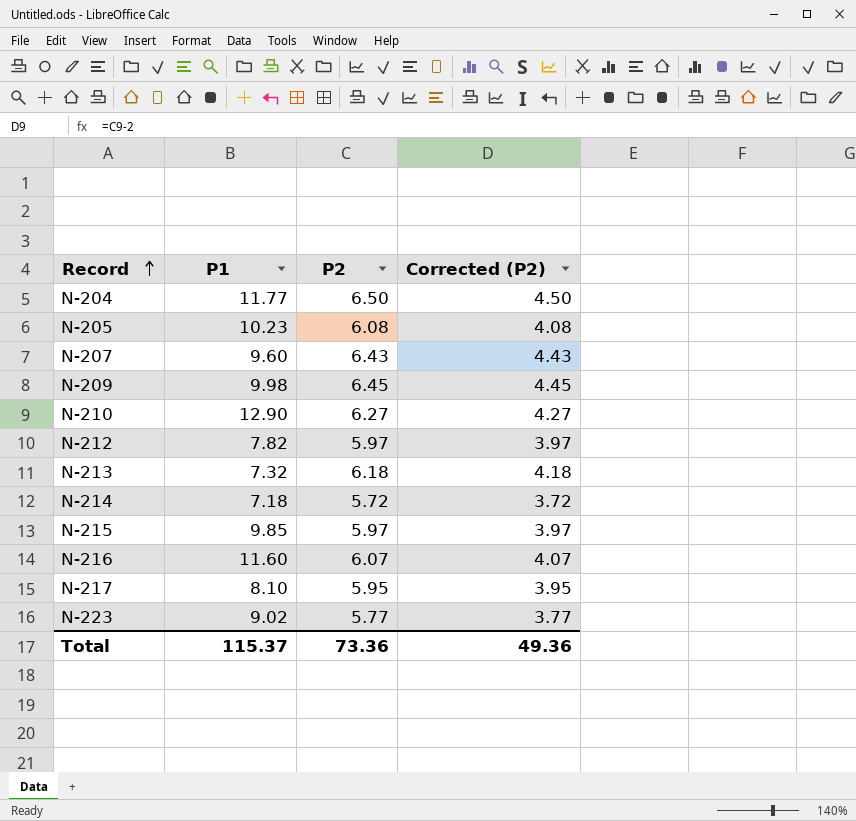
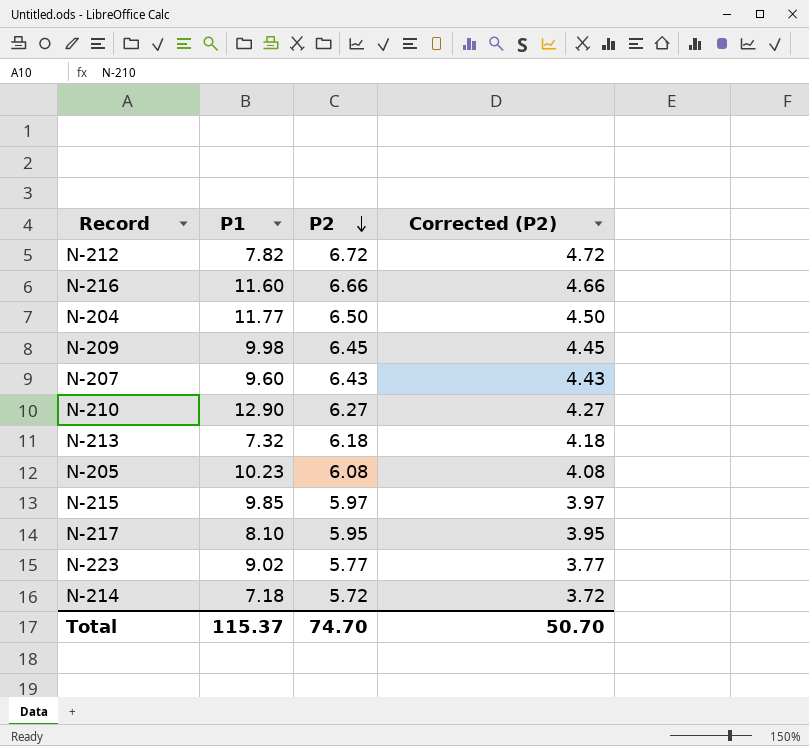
row order: Record ascending -> P2 descending
N-212 | P2: 5.97 -> 6.72
N-212 | Corrected (P2): 3.97 -> 4.72
N-216 | P2: 6.07 -> 6.66
N-216 | Corrected (P2): 4.07 -> 4.66
Total | P2: 73.36 -> 74.70
Total | Corrected (P2): 49.36 -> 50.70

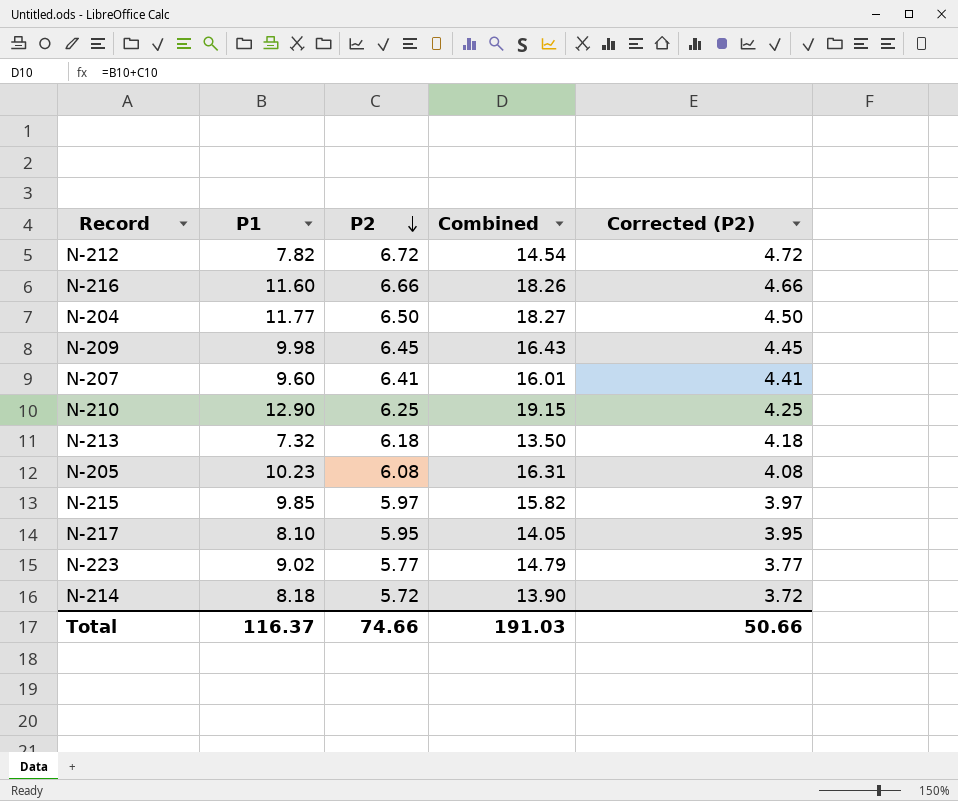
column Combined | formula: none -> [P1] + [P2]
N-207 | P2: 6.43 -> 6.41
N-207 | Corrected (P2): 4.43 -> 4.41
N-210 | P2: 6.27 -> 6.25
N-210 | Corrected (P2): 4.27 -> 4.25
N-214 | P1: 7.18 -> 8.18
Total | P1: 115.37 -> 116.37
Total | P2: 74.70 -> 74.66
Total | Corrected (P2): 50.70 -> 50.66

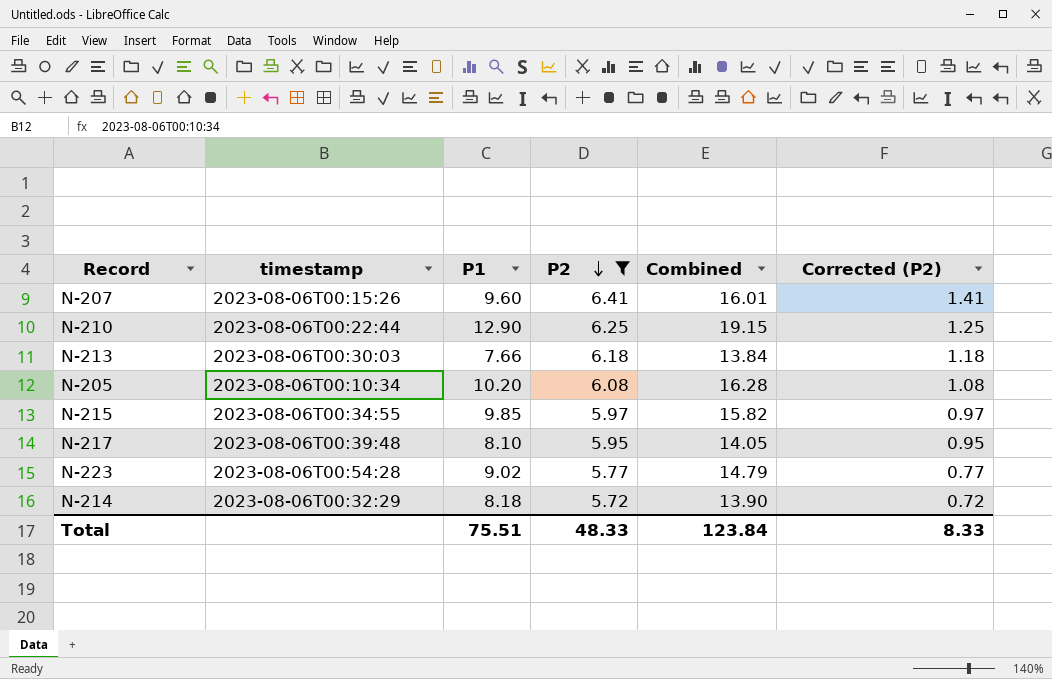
filter: none -> P2 <= 6.41
column timestamp | position: none -> 2
column Corrected (P2) | formula: [P2] - 2 -> [P2] - 5
N-213 | P1: 7.32 -> 7.66
N-213 | Combined: 13.50 -> 13.84
N-205 | P1: 10.23 -> 10.20
N-205 | Combined: 16.31 -> 16.28
Total | P1: 116.37 -> 75.51
Total | P2: 74.66 -> 48.33
Total | Combined: 191.03 -> 123.84
Total | Corrected (P2): 50.66 -> 8.33

